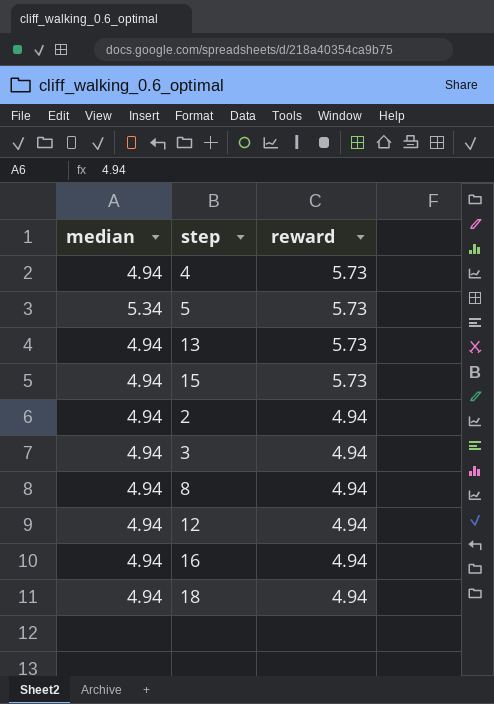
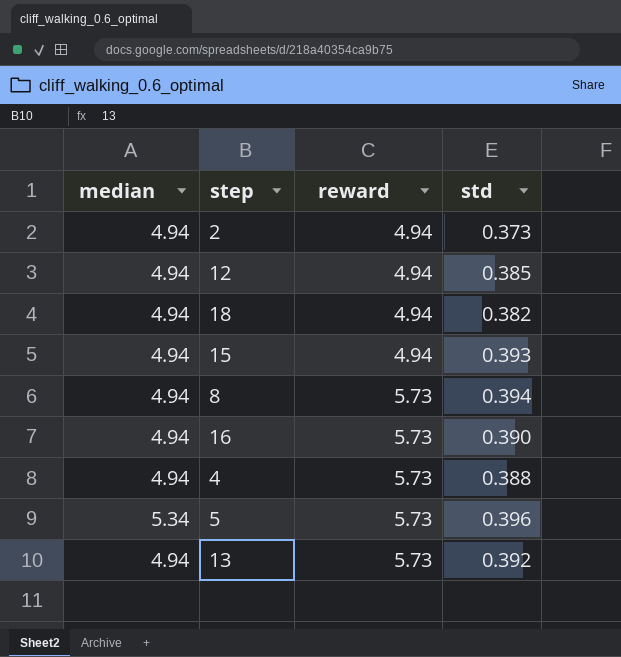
row order: reward descending -> reward ascending
column std | position: none -> 4
row 3: 4.94 | 4.94 -> none
15 | reward: 5.73 -> 4.94
8 | reward: 4.94 -> 5.73
16 | reward: 4.94 -> 5.73

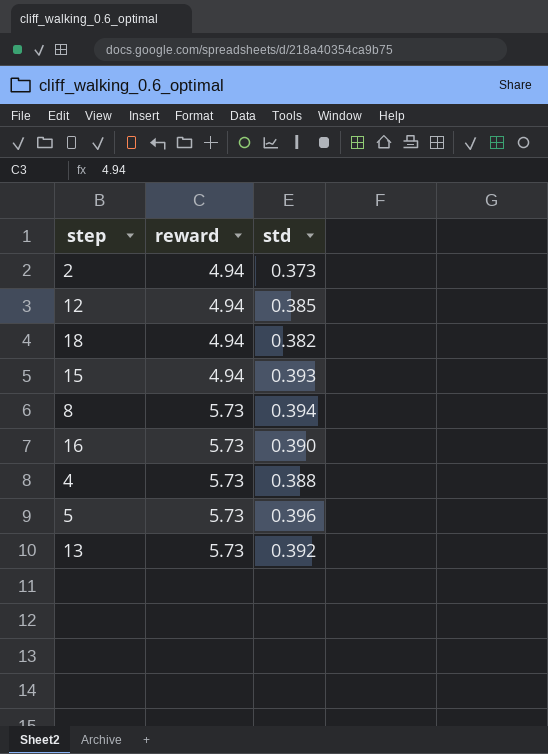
column median | position: 1 -> none

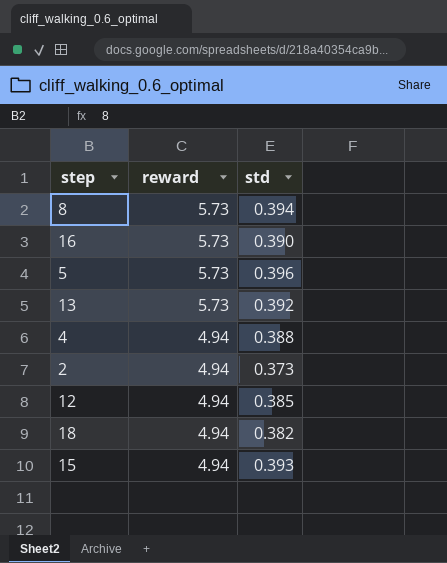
row order: reward ascending -> reward descending
4 | reward: 5.73 -> 4.94

